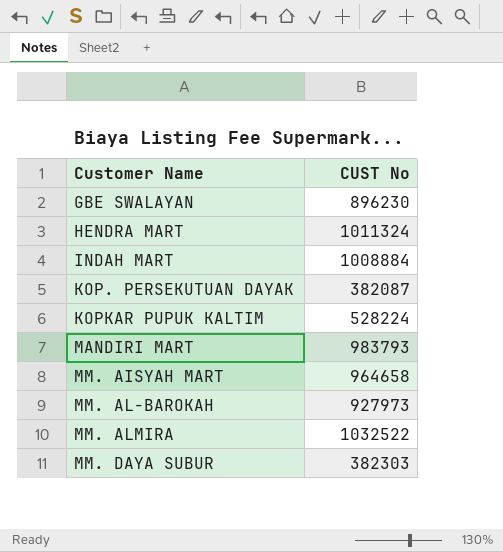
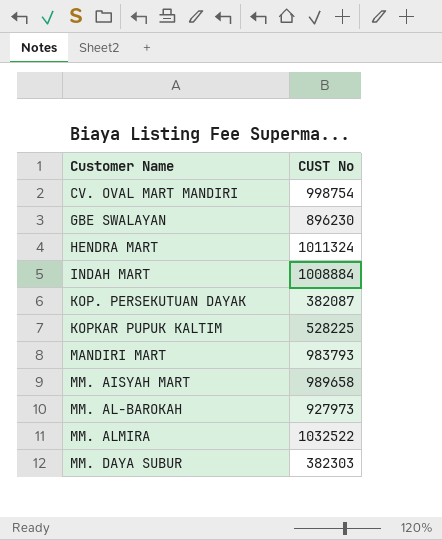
row CV. OVAL MART MANDIRI: none -> 998754
KOPKAR PUPUK KALTIM | CUST No: 528224 -> 528225
MM. AISYAH MART | CUST No: 964658 -> 989658

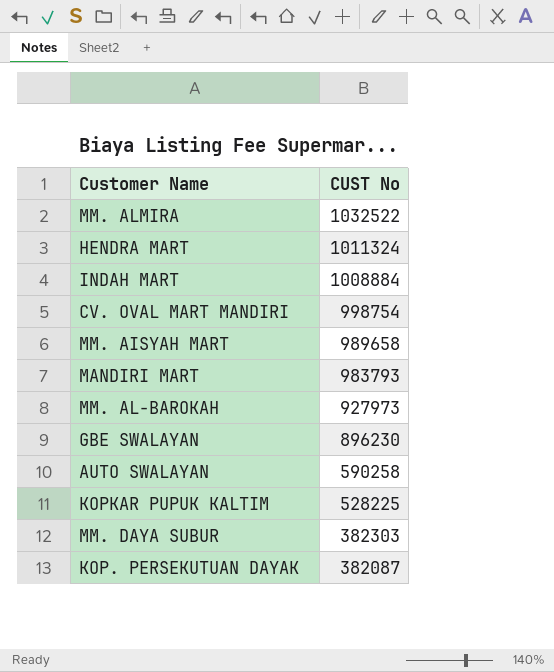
row order: Customer Name ascending -> CUST No descending
row AUTO SWALAYAN: none -> 590258

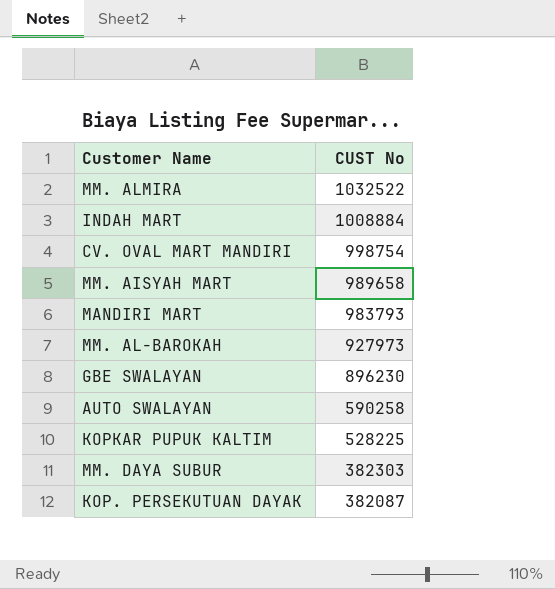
row HENDRA MART: 1011324 -> none

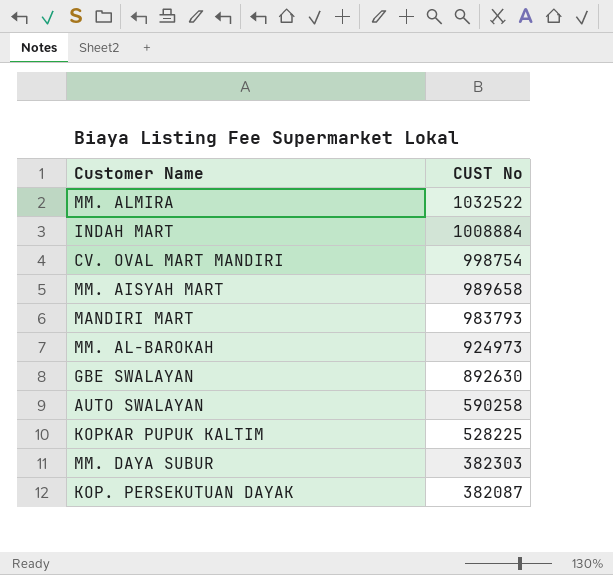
MM. AL-BAROKAH | CUST No: 927973 -> 924973
GBE SWALAYAN | CUST No: 896230 -> 892630

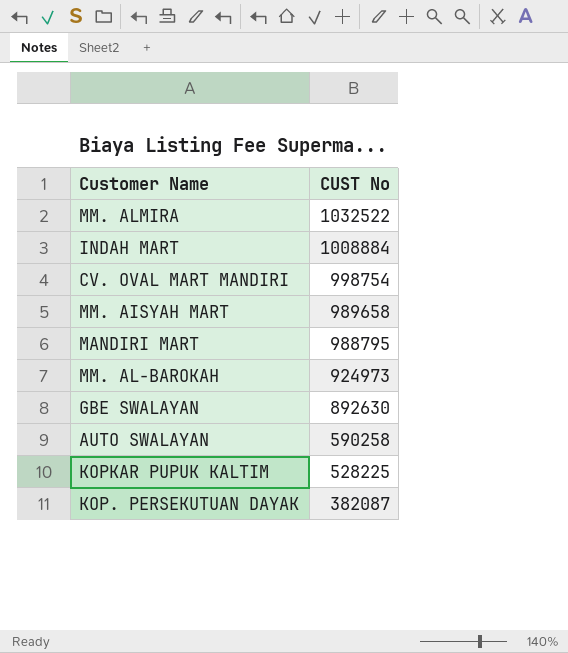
row MM. DAYA SUBUR: 382303 -> none
MANDIRI MART | CUST No: 983793 -> 988795

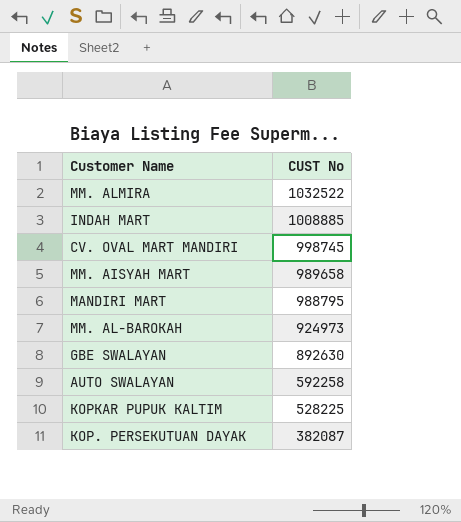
INDAH MART | CUST No: 1008884 -> 1008885
CV. OVAL MART MANDIRI | CUST No: 998754 -> 998745
AUTO SWALAYAN | CUST No: 590258 -> 592258

